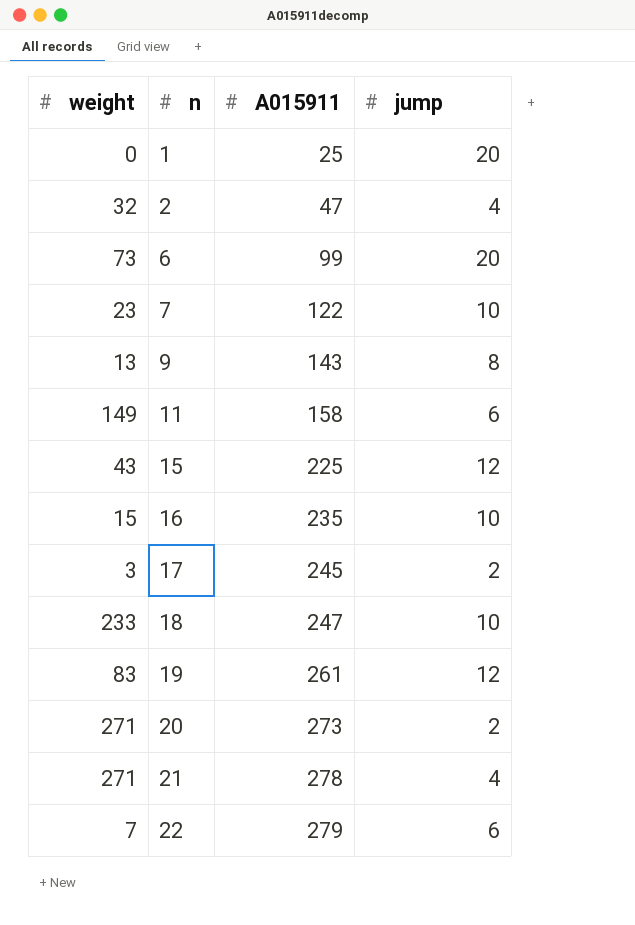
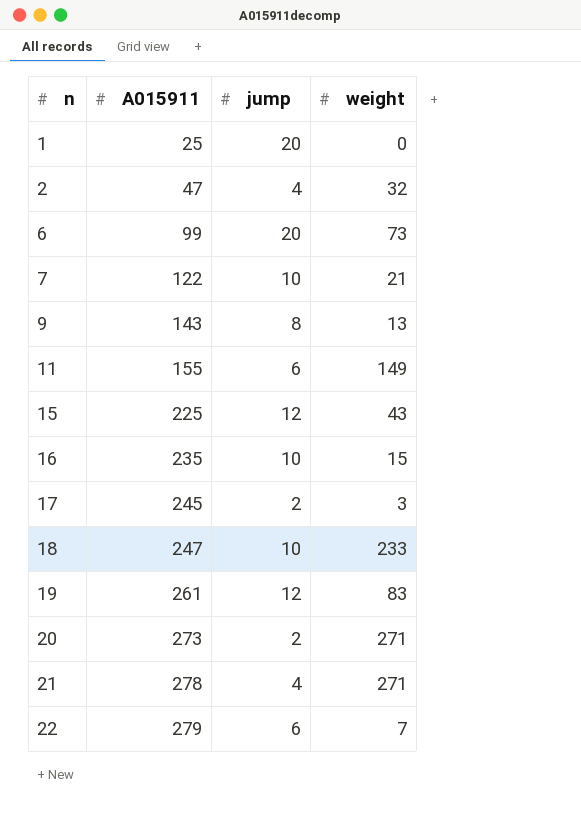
column weight | position: 1 -> 4
7 | weight: 23 -> 21
11 | A015911: 158 -> 155

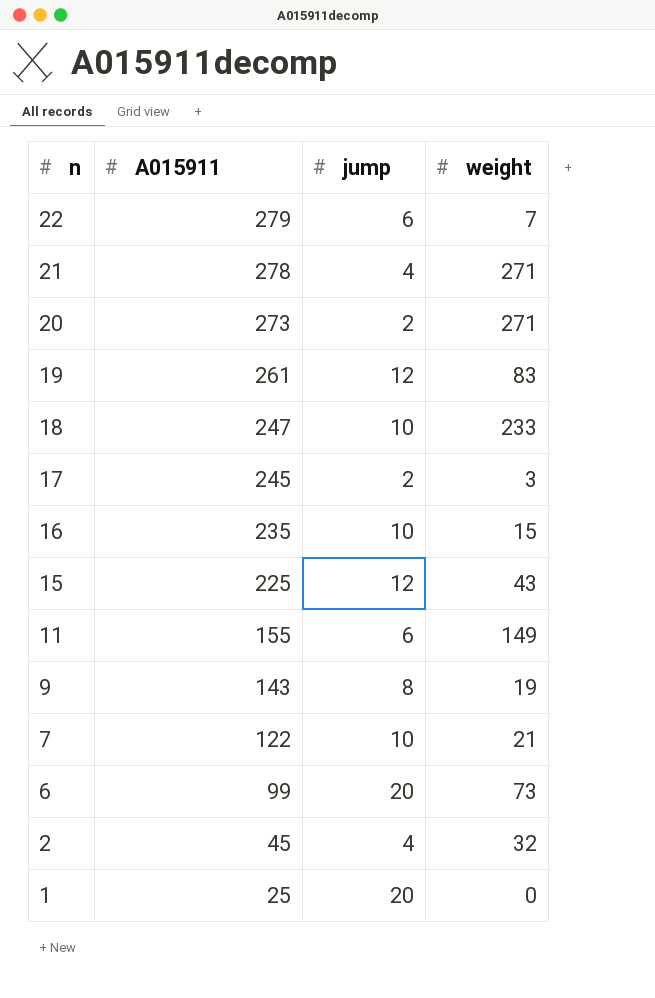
row order: n ascending -> n descending
9 | weight: 13 -> 19
2 | A015911: 47 -> 45

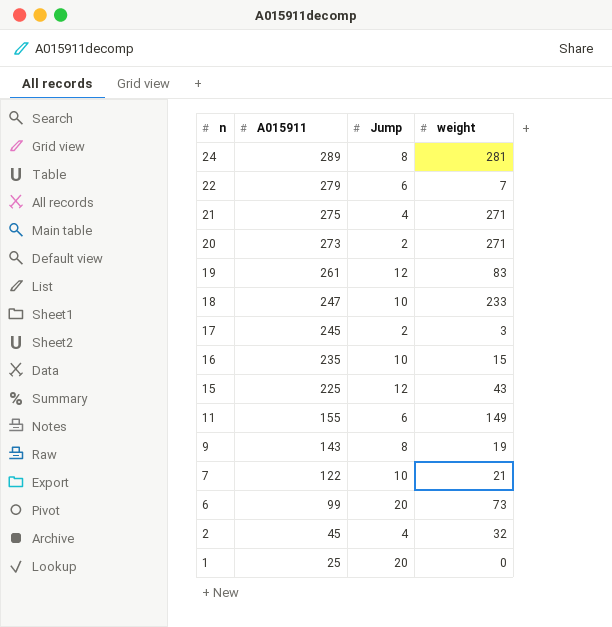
column name: jump -> Jump
row 24: none -> 289 | 8 | 281
21 | A015911: 278 -> 275

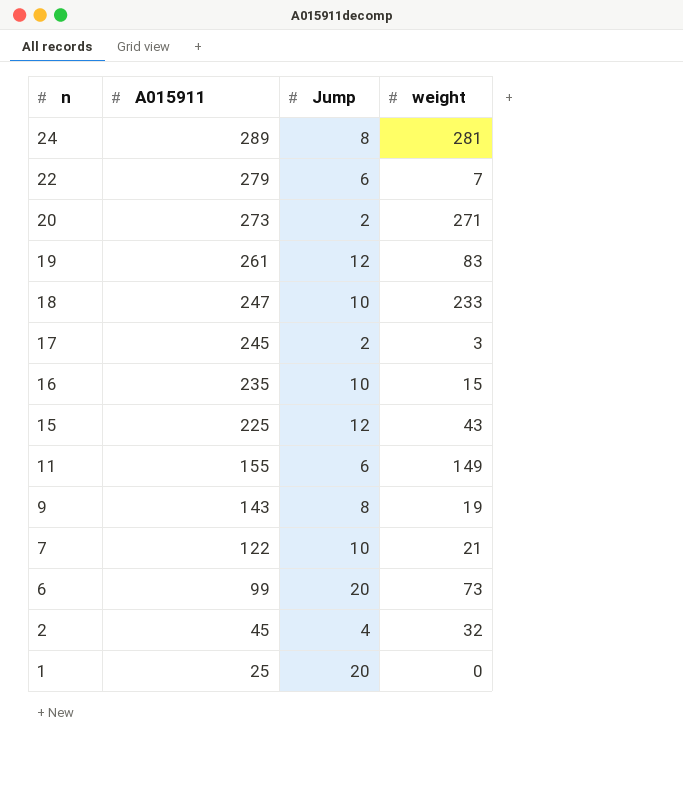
row 21: 275 | 4 | 271 -> none

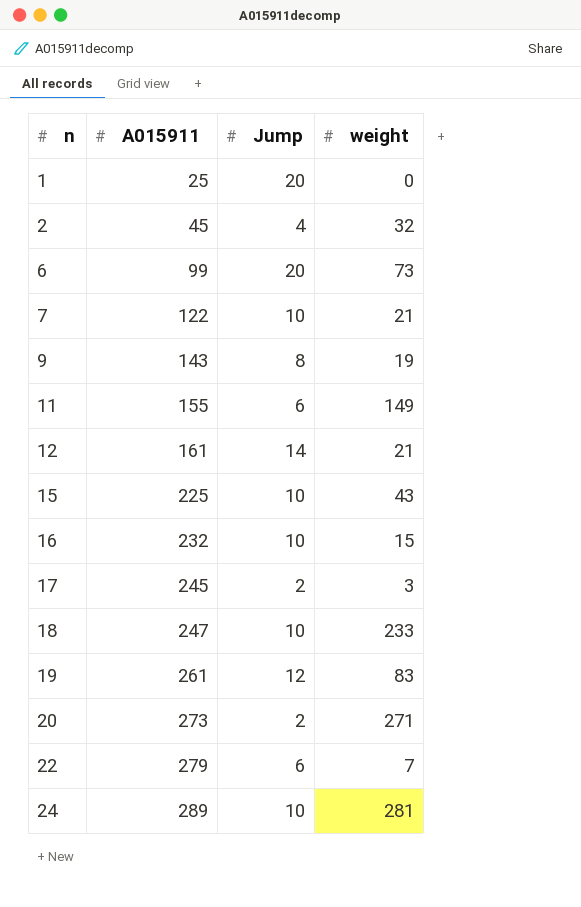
row order: n descending -> n ascending
row 12: none -> 161 | 14 | 21
15 | Jump: 12 -> 10
16 | A015911: 235 -> 232
24 | Jump: 8 -> 10

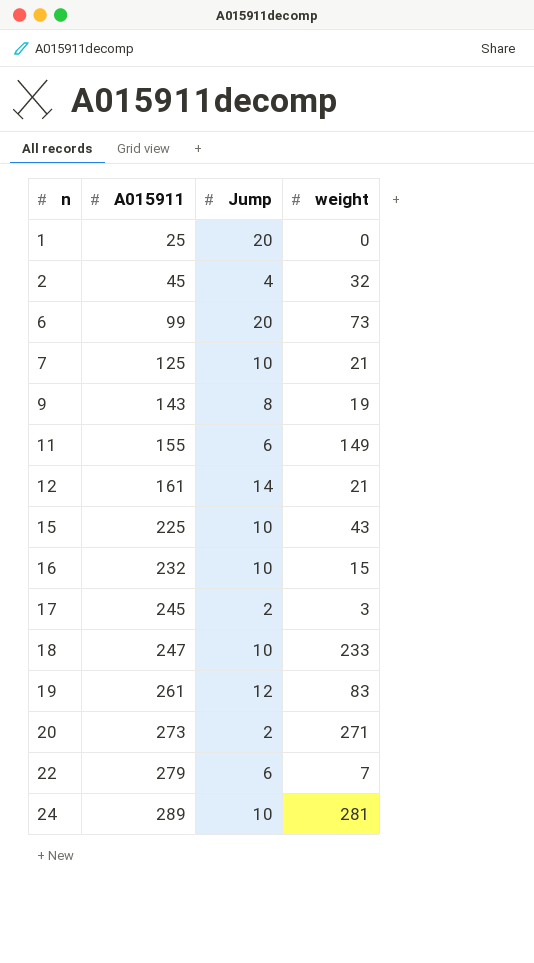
7 | A015911: 122 -> 125

